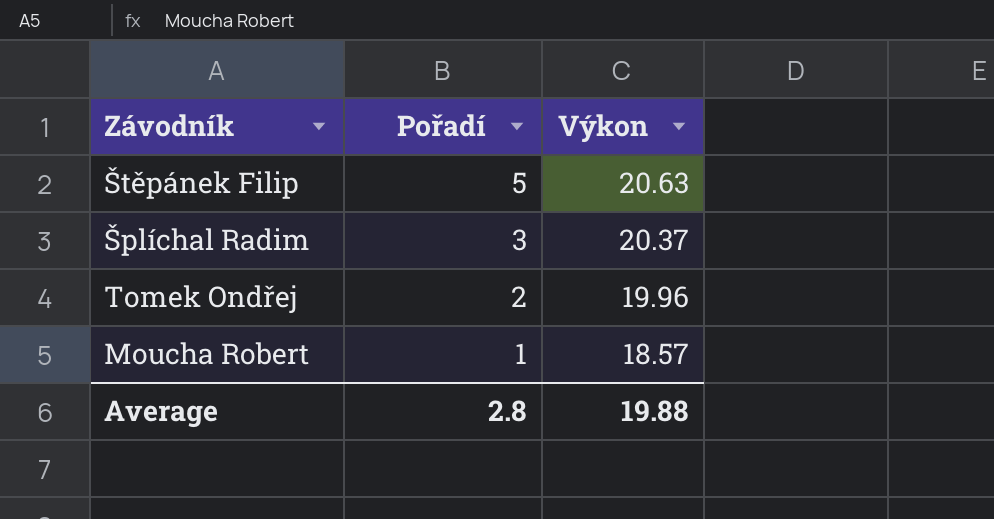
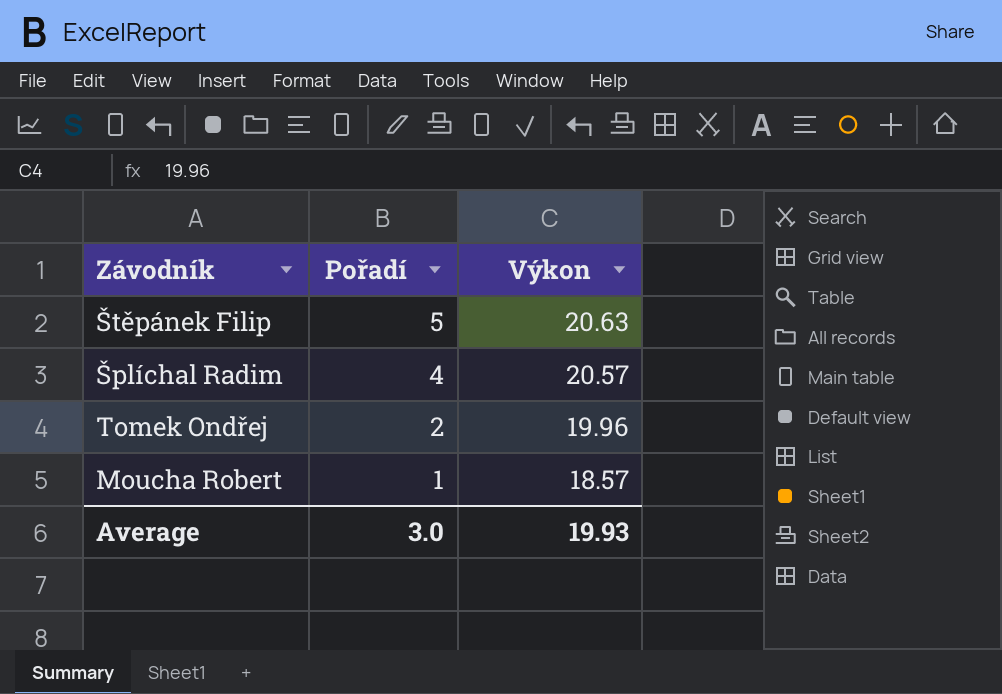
Šplíchal Radim | Pořadí: 3 -> 4
Šplíchal Radim | Výkon: 20.37 -> 20.57
Average | Pořadí: 2.8 -> 3.0
Average | Výkon: 19.88 -> 19.93

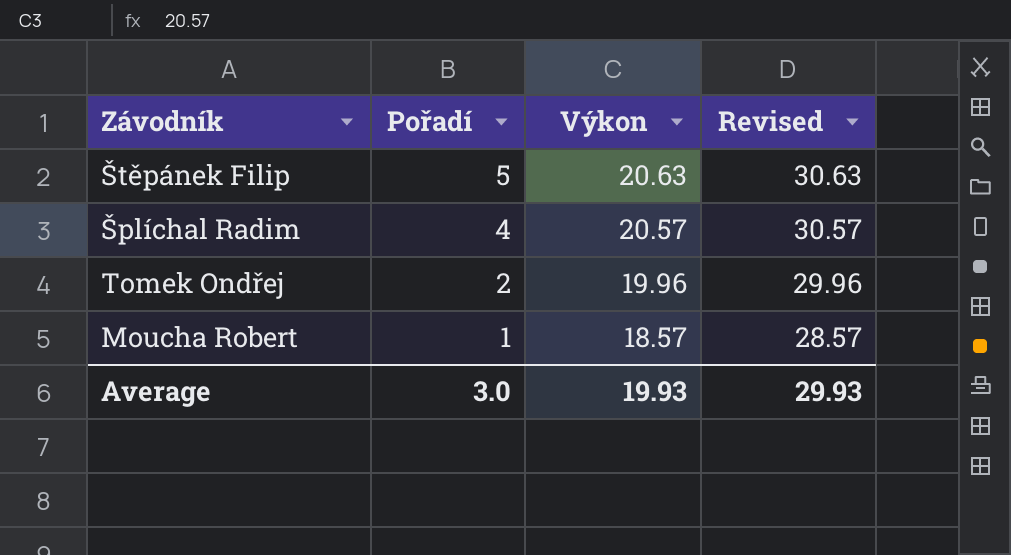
column Revised | formula: none -> [Výkon] + 10

